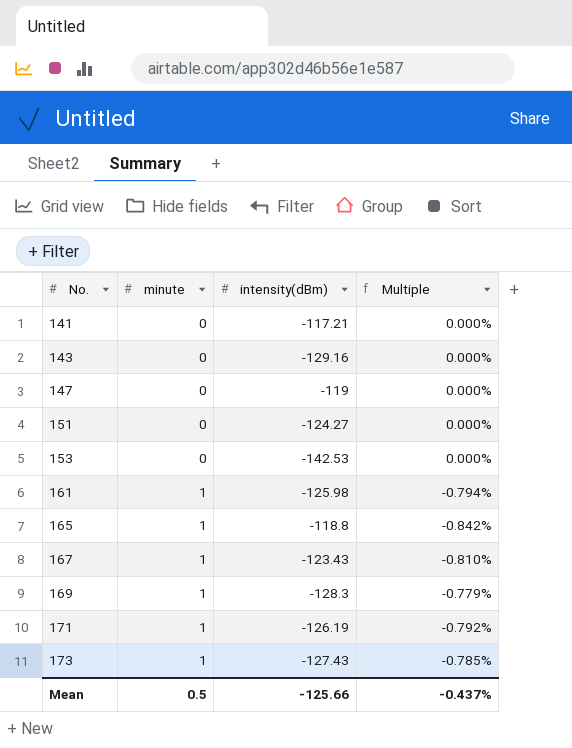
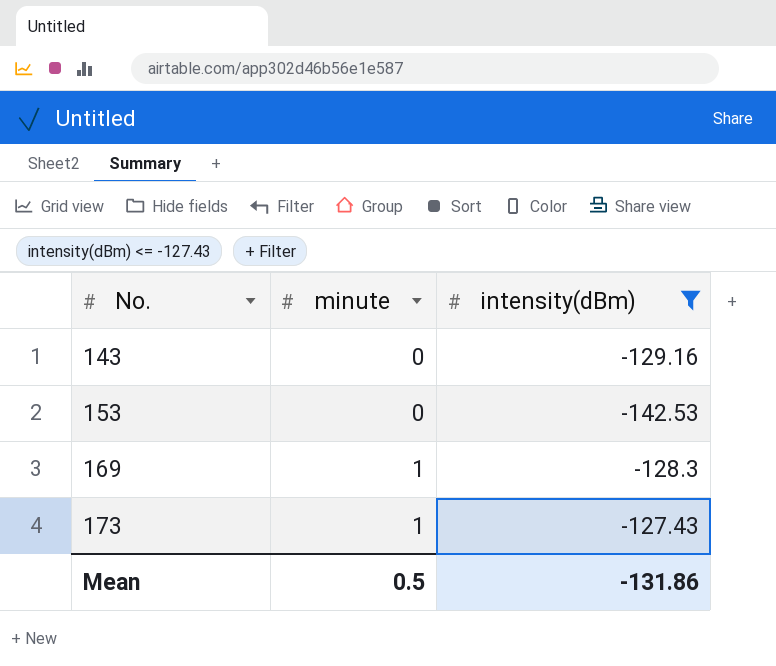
filter: none -> intensity(dBm) <= -127.43
column Multiple | formula: [minute] / [intensity(dBm)] -> none
Mean | intensity(dBm): -125.66 -> -131.86

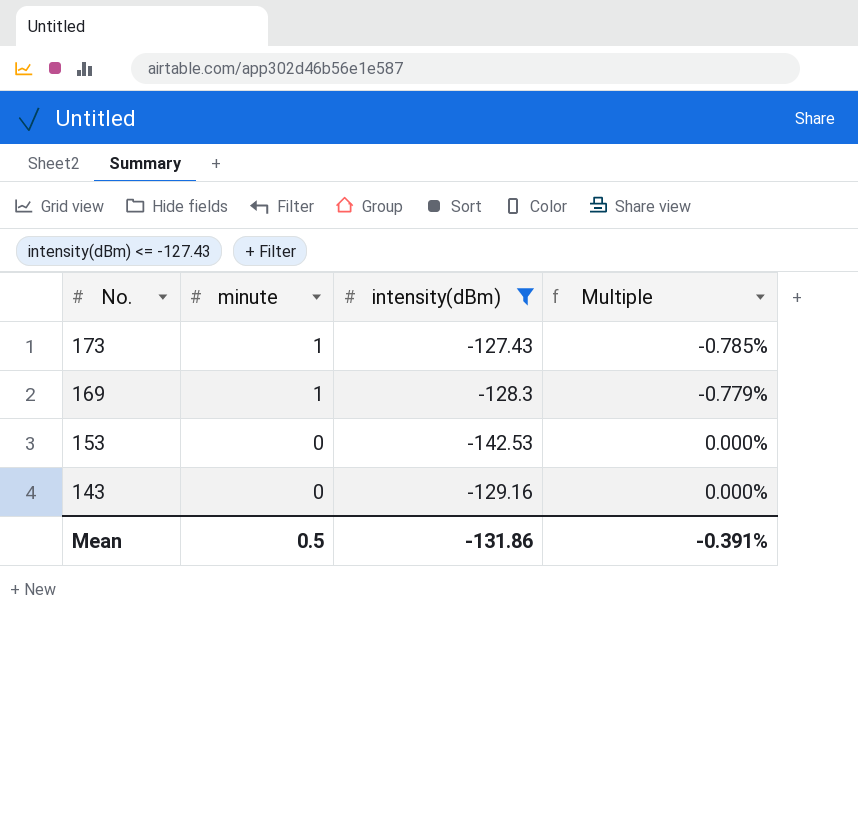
row order: No. ascending -> No. descending
column Multiple | formula: none -> [minute] / [intensity(dBm)]

